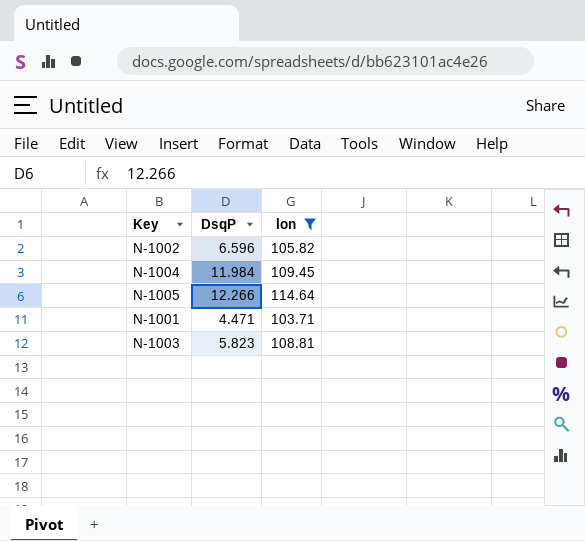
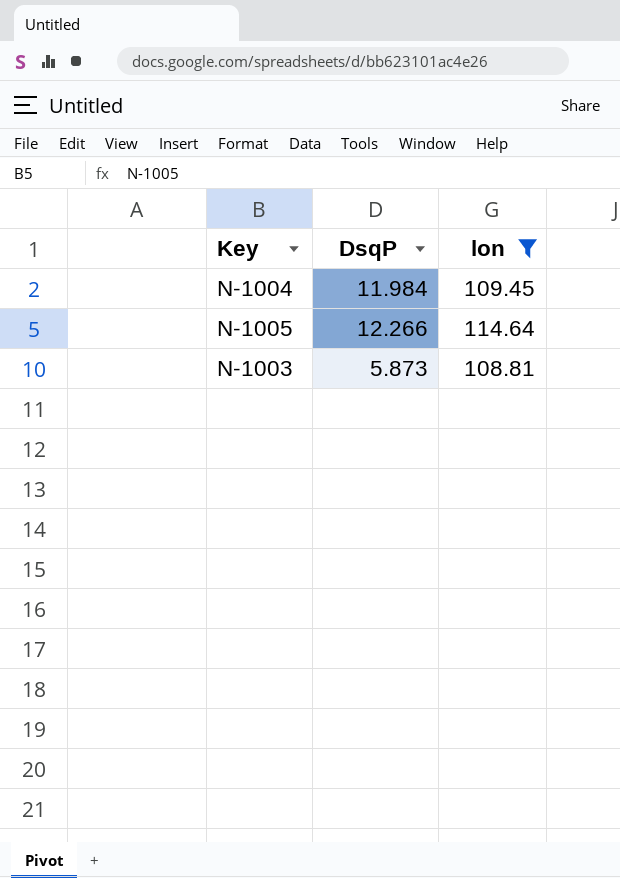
row N-1002: 6.596 | 105.82 -> none
row N-1001: 4.471 | 103.71 -> none
N-1003 | DsqP: 5.823 -> 5.873

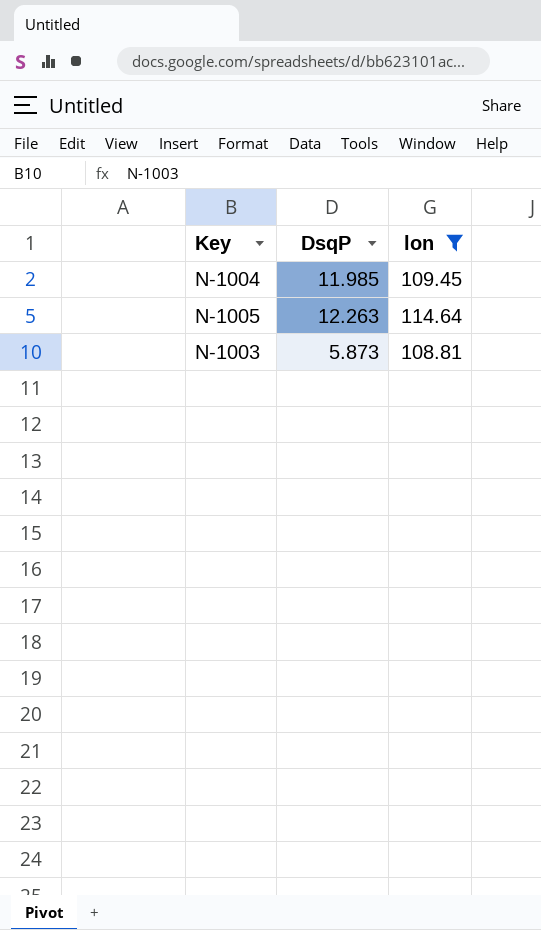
N-1004 | DsqP: 11.984 -> 11.985
N-1005 | DsqP: 12.266 -> 12.263

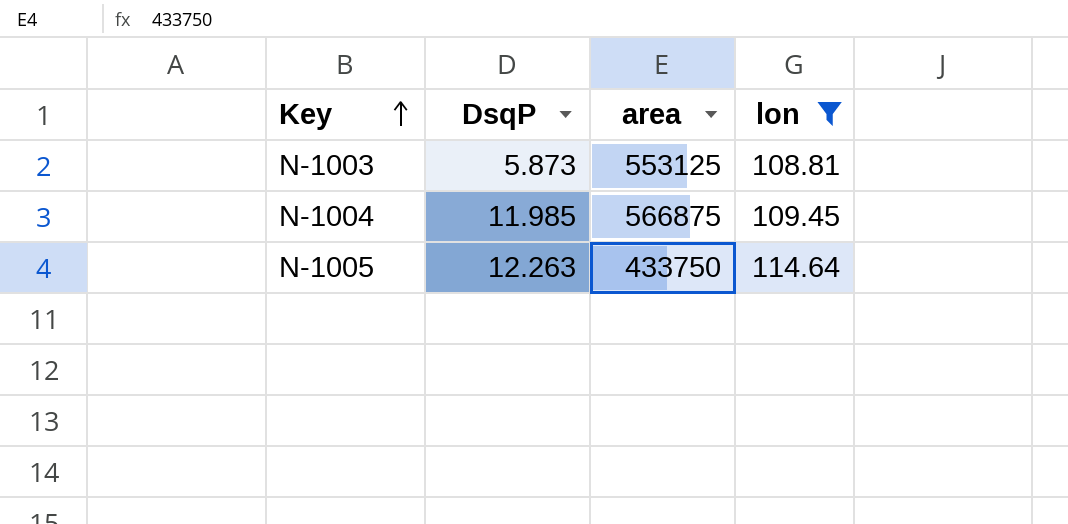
row order: none -> Key ascending
column area | position: none -> 3

